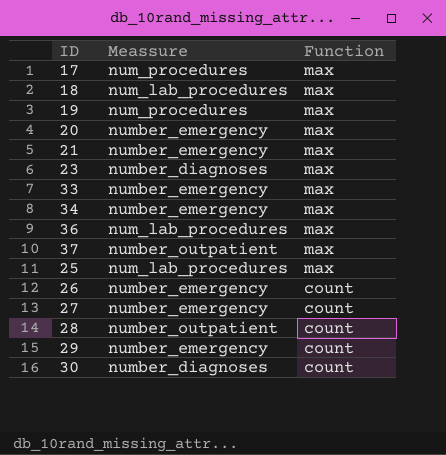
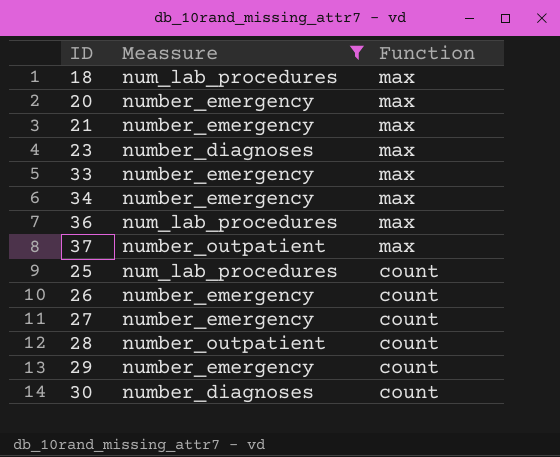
filter: none -> Meassure != num_procedures
25 | Function: max -> count

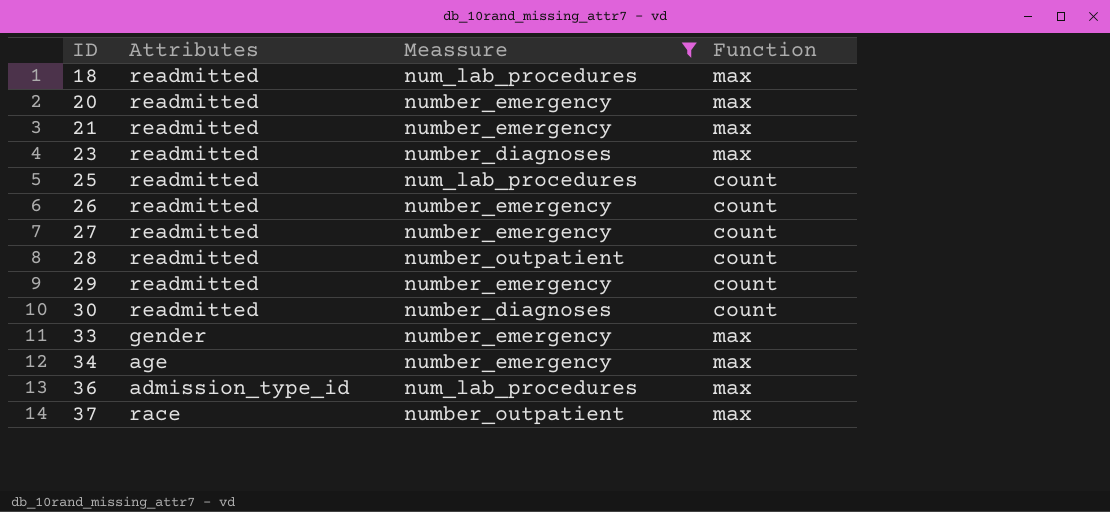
row order: Function descending -> ID ascending
column Attributes | position: none -> 2

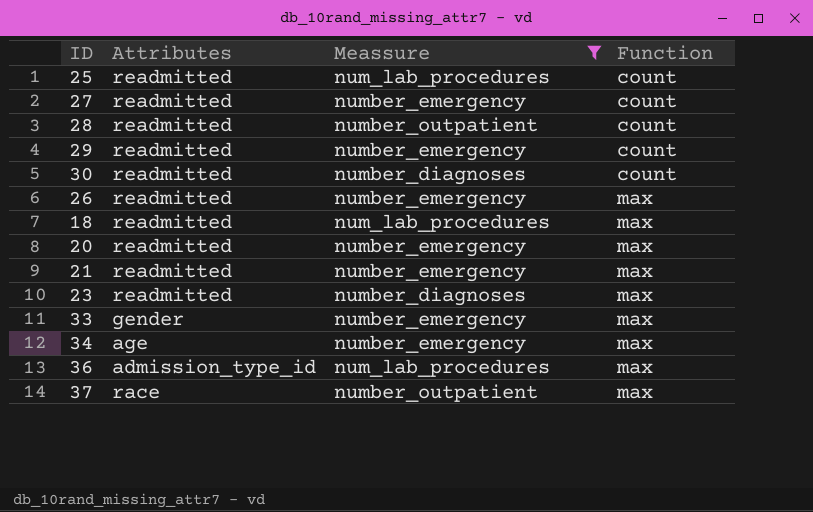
row order: ID ascending -> Function ascending
26 | Function: count -> max

